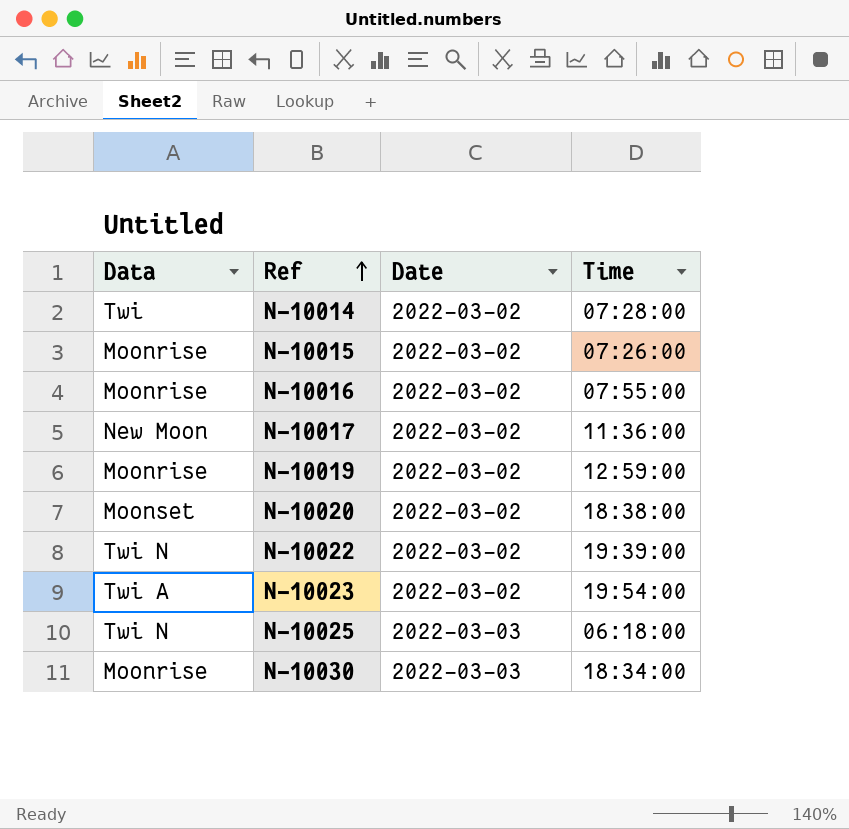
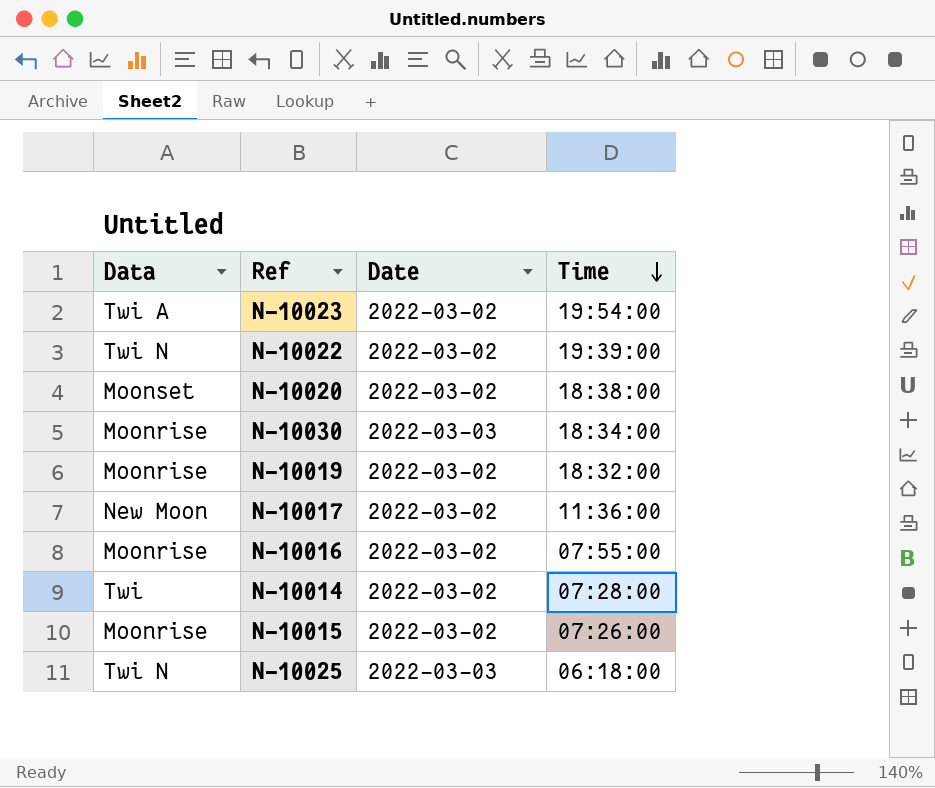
row order: Ref ascending -> Time descending
N-10019 | Time: 12:59:00 -> 18:32:00

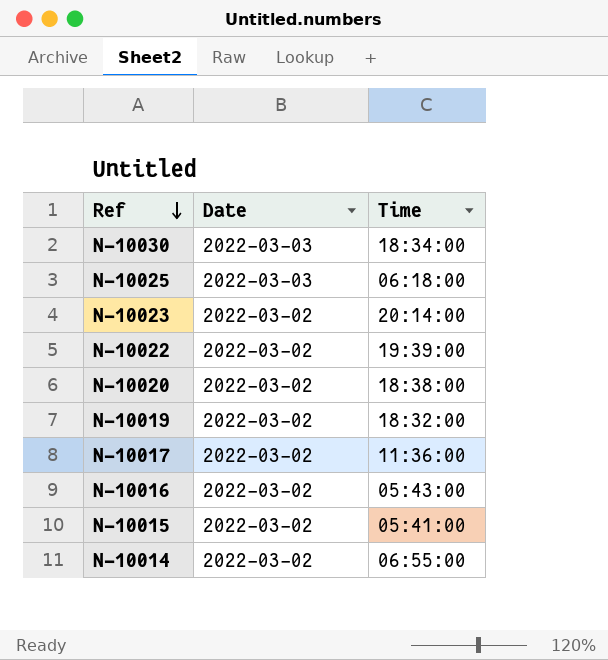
row order: Time descending -> Ref descending
column Data | position: 1 -> none
N-10023 | Time: 19:54:00 -> 20:14:00
N-10016 | Time: 07:55:00 -> 05:43:00
N-10015 | Time: 07:26:00 -> 05:41:00
N-10014 | Time: 07:28:00 -> 06:55:00

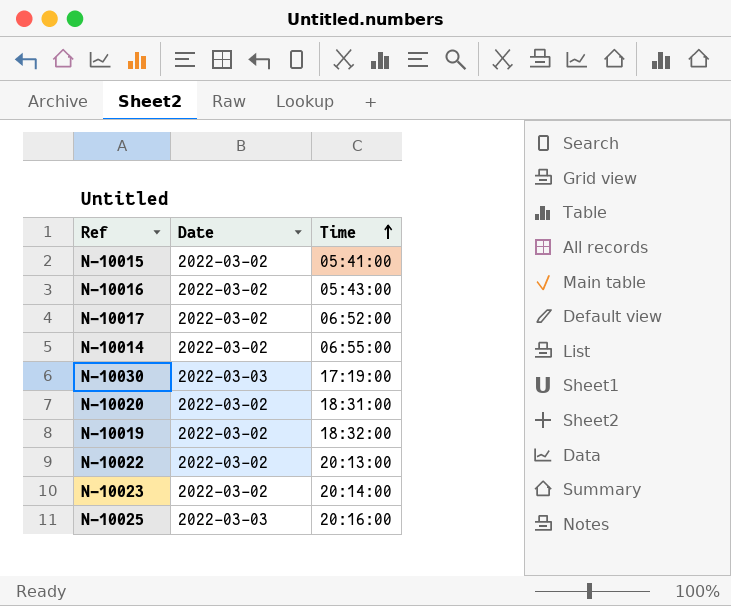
row order: Ref descending -> Time ascending
N-10017 | Time: 11:36:00 -> 06:52:00
N-10030 | Time: 18:34:00 -> 17:19:00
N-10020 | Time: 18:38:00 -> 18:31:00
N-10022 | Time: 19:39:00 -> 20:13:00
N-10025 | Time: 06:18:00 -> 20:16:00

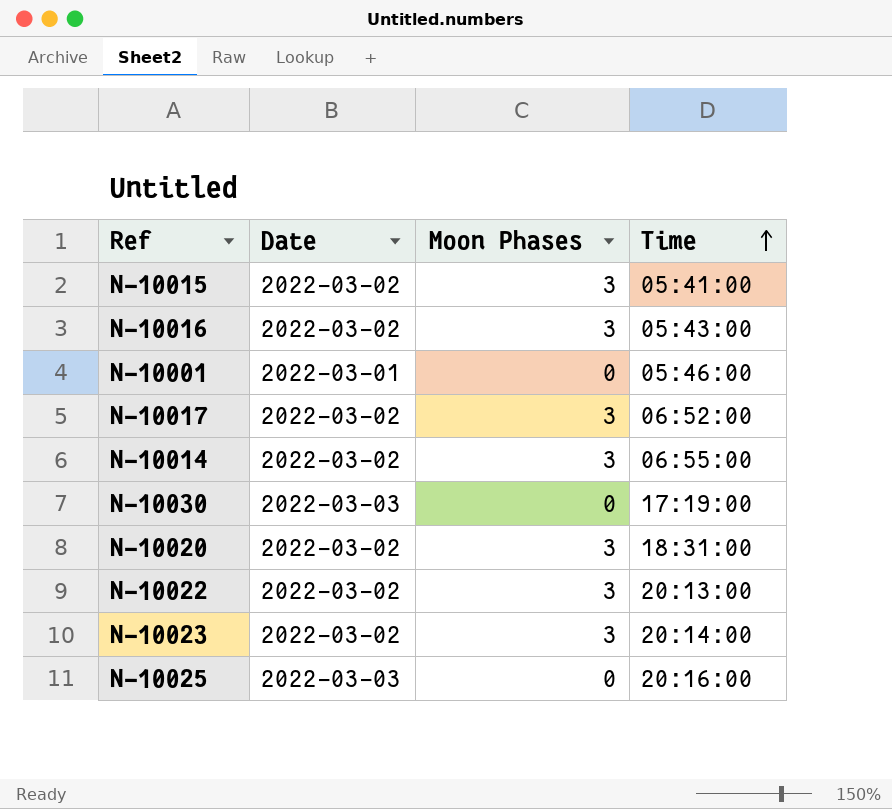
column Moon Phases | position: none -> 3
row N-10019: 2022-03-02 | 18:32:00 -> none
row N-10001: none -> 2022-03-01 | 0 | 05:46:00

